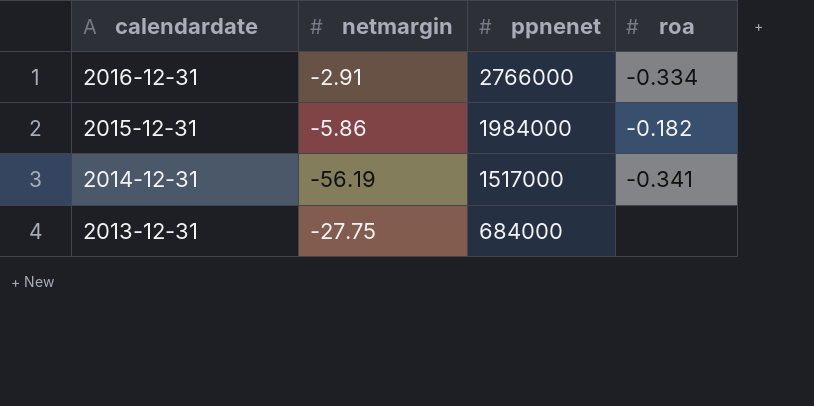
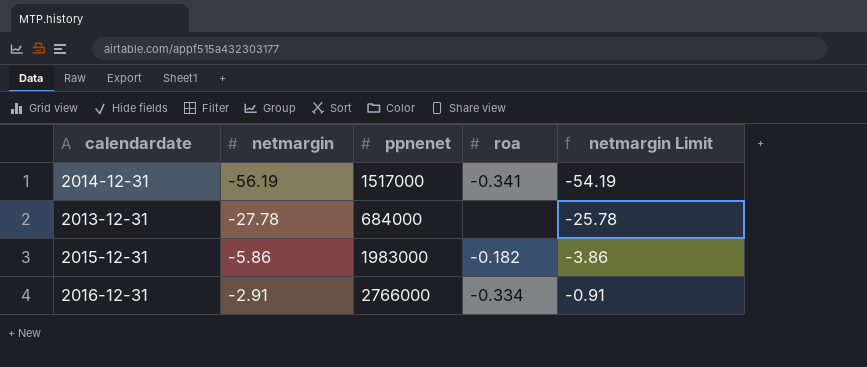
row order: calendardate descending -> netmargin ascending
column netmargin Limit | formula: none -> [netmargin] + 2
2013-12-31 | netmargin: -27.75 -> -27.78
2015-12-31 | ppnenet: 1984000 -> 1983000

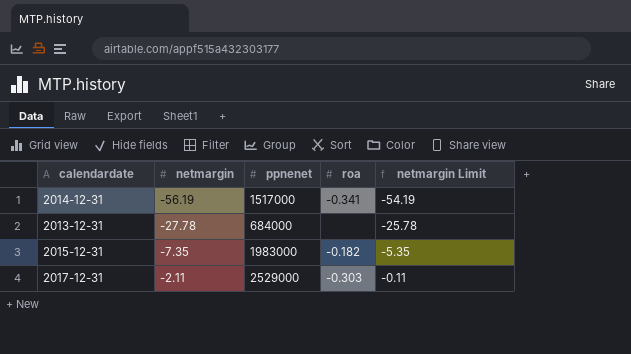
row 2016-12-31: -2.91 | 2766000 | -0.334 | -0.91 -> none
2015-12-31 | netmargin: -5.86 -> -7.35
2015-12-31 | netmargin Limit: -3.86 -> -5.35
row 2017-12-31: none -> -2.11 | 2529000 | -0.303 | -0.11

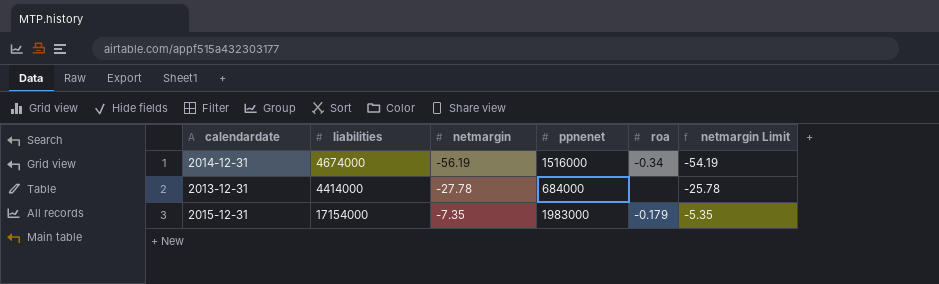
column liabilities | position: none -> 2
row 2017-12-31: -2.11 | 2529000 | -0.303 | -0.11 -> none
2014-12-31 | ppnenet: 1517000 -> 1516000
2014-12-31 | roa: -0.341 -> -0.34
2015-12-31 | roa: -0.182 -> -0.179

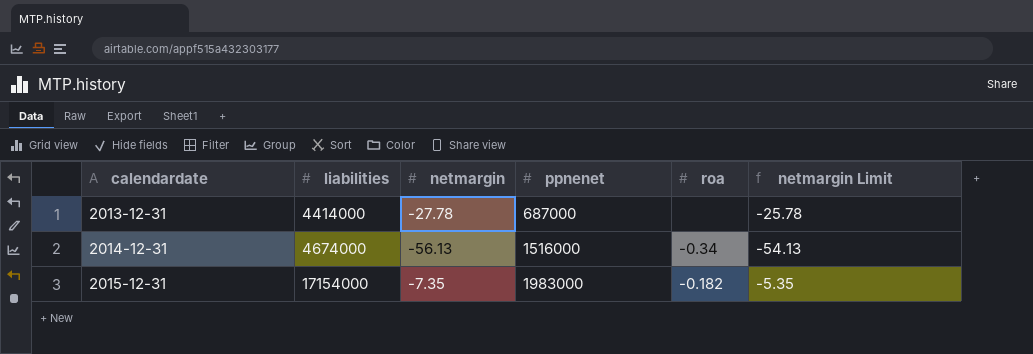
row order: netmargin ascending -> calendardate ascending
2013-12-31 | ppnenet: 684000 -> 687000
2014-12-31 | netmargin: -56.19 -> -56.13
2014-12-31 | netmargin Limit: -54.19 -> -54.13
2015-12-31 | roa: -0.179 -> -0.182

